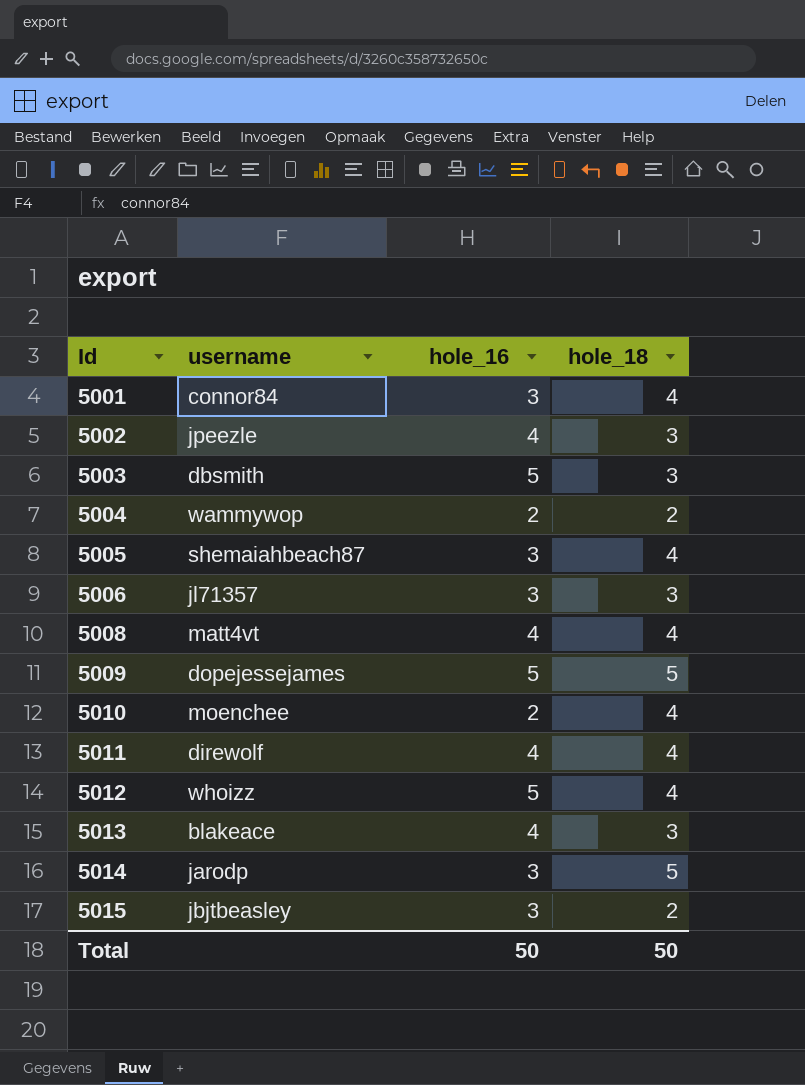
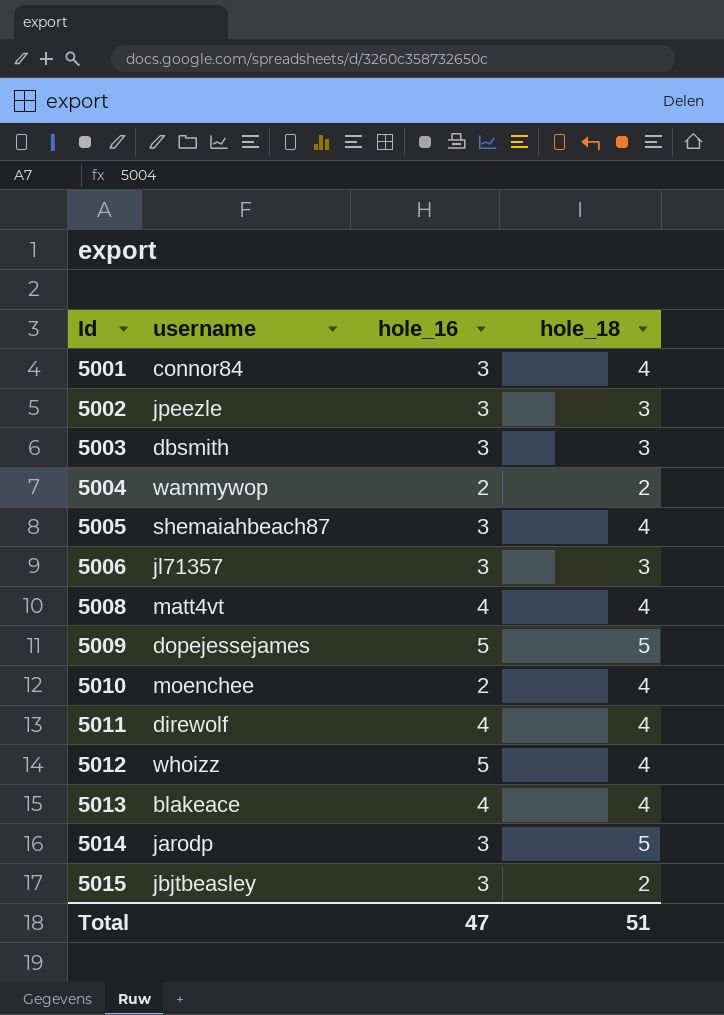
5002 | hole_16: 4 -> 3
5003 | hole_16: 5 -> 3
5013 | hole_18: 3 -> 4
Total | hole_16: 50 -> 47
Total | hole_18: 50 -> 51

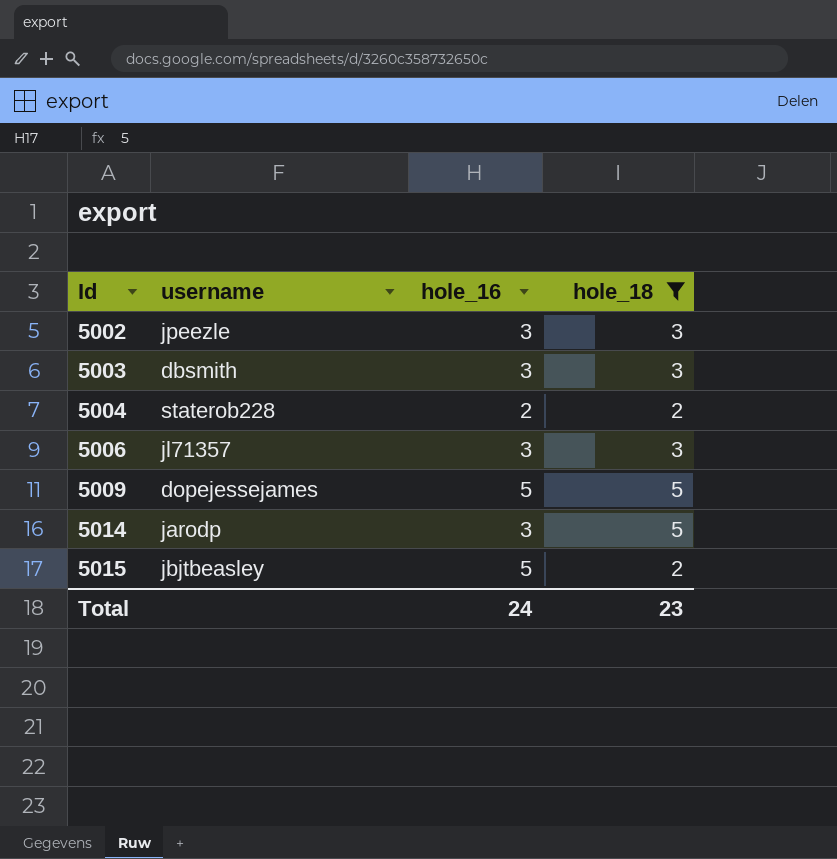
filter: none -> hole_18 != 4
5004 | username: wammywop -> staterob228
5015 | hole_16: 3 -> 5
Total | hole_16: 47 -> 24
Total | hole_18: 51 -> 23

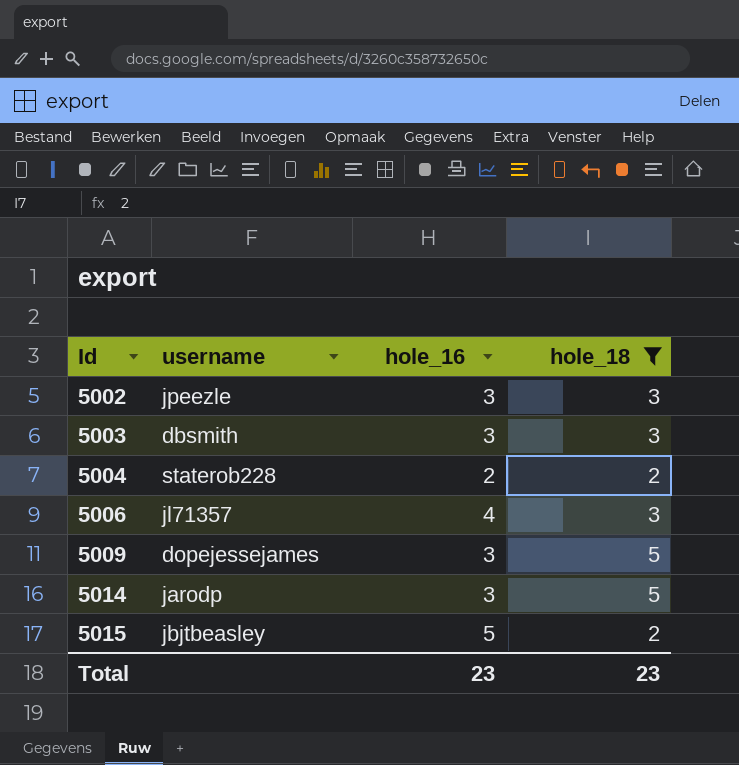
5006 | hole_16: 3 -> 4
5009 | hole_16: 5 -> 3
Total | hole_16: 24 -> 23

